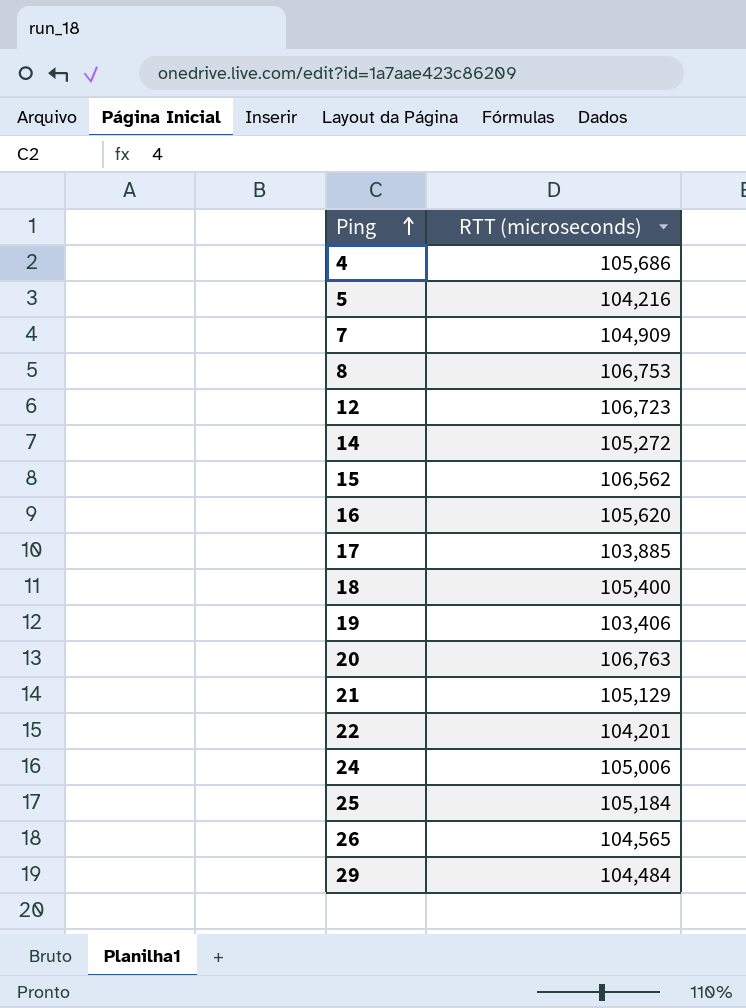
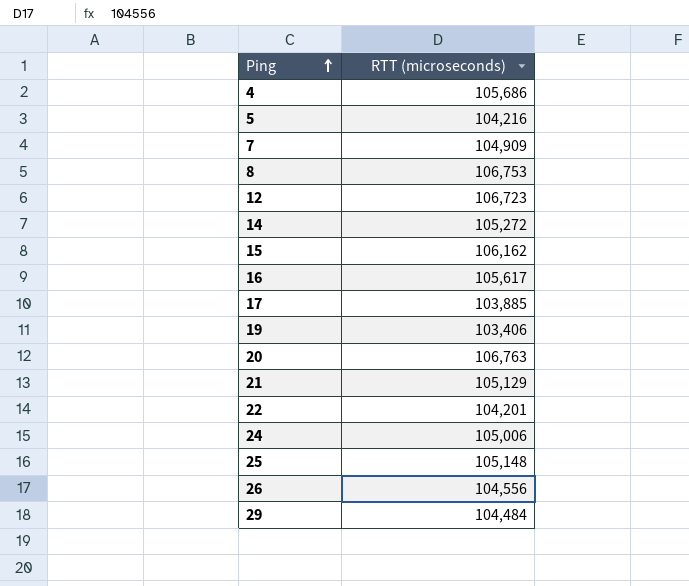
row 18: 105,400 -> none
15 | RTT (microseconds): 106,562 -> 106,162
16 | RTT (microseconds): 105,620 -> 105,617
25 | RTT (microseconds): 105,184 -> 105,148
26 | RTT (microseconds): 104,565 -> 104,556

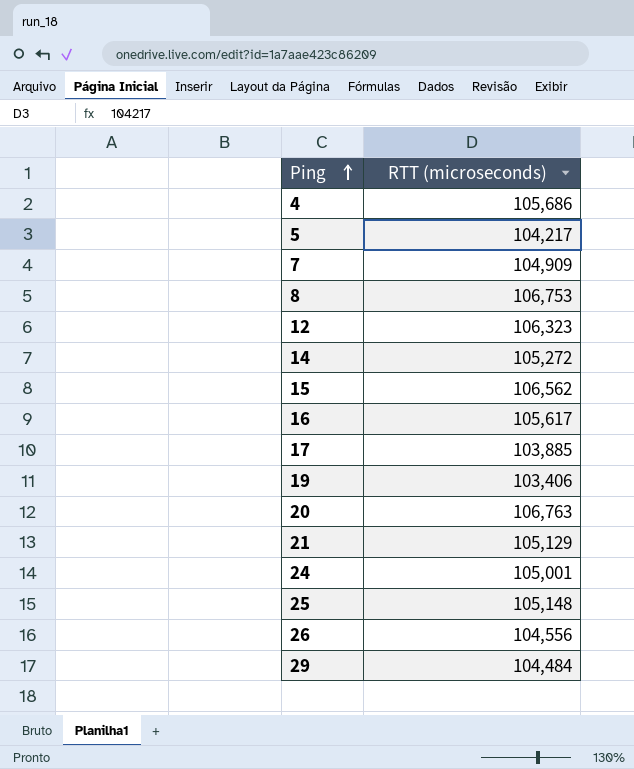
row 22: 104,201 -> none
5 | RTT (microseconds): 104,216 -> 104,217
12 | RTT (microseconds): 106,723 -> 106,323
15 | RTT (microseconds): 106,162 -> 106,562
24 | RTT (microseconds): 105,006 -> 105,001

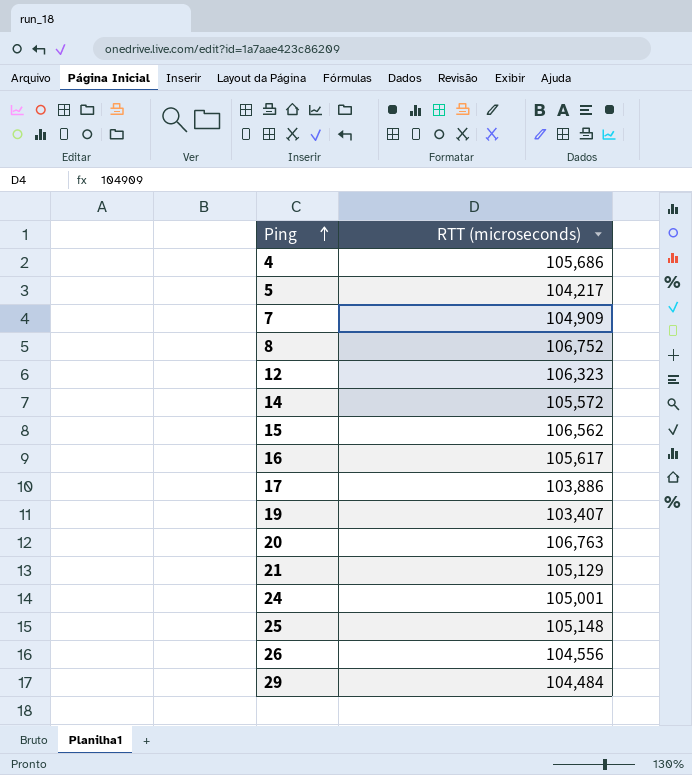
8 | RTT (microseconds): 106,753 -> 106,752
14 | RTT (microseconds): 105,272 -> 105,572
17 | RTT (microseconds): 103,885 -> 103,886
19 | RTT (microseconds): 103,406 -> 103,407

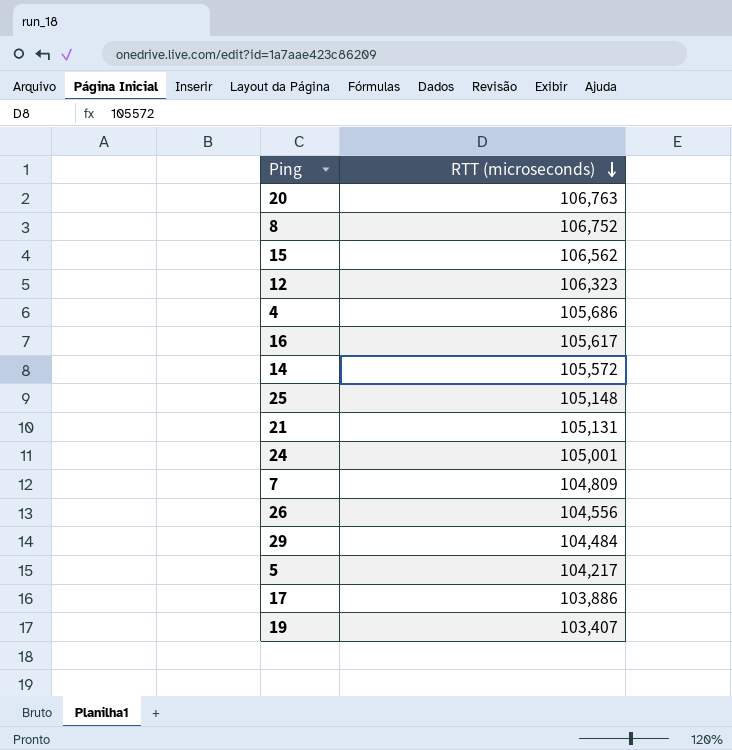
row order: Ping ascending -> RTT (microseconds) descending
21 | RTT (microseconds): 105,129 -> 105,131
7 | RTT (microseconds): 104,909 -> 104,809

